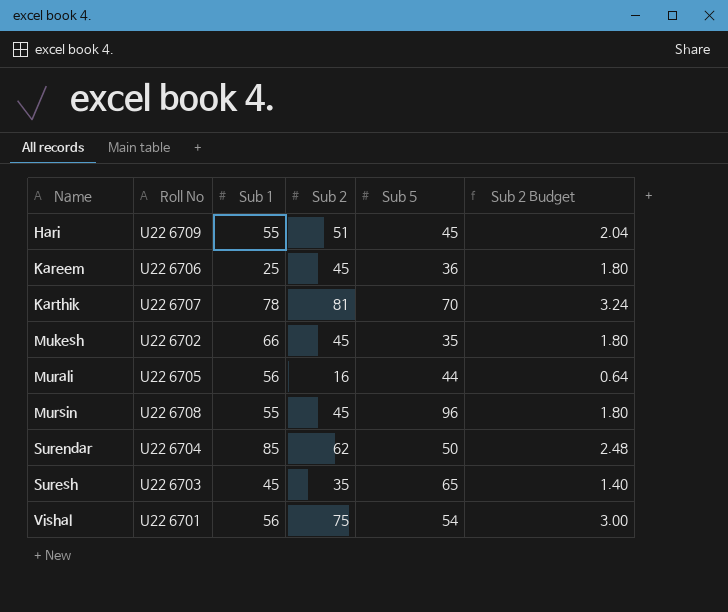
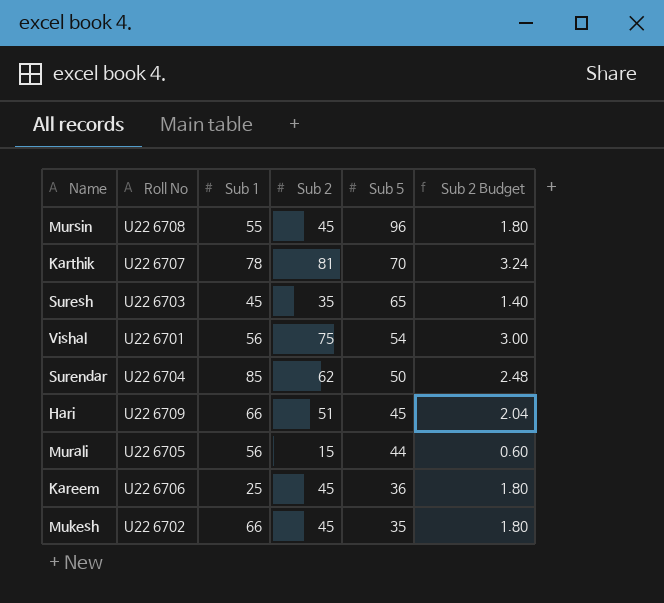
row order: Name ascending -> Sub 5 descending
Hari | Sub 1: 55 -> 66
Murali | Sub 2: 16 -> 15
Murali | Sub 2 Budget: 0.64 -> 0.60

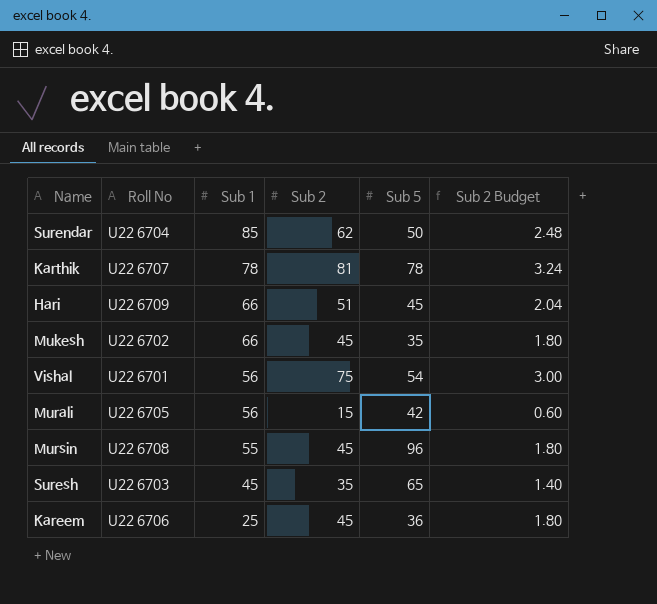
row order: Sub 5 descending -> Sub 1 descending
Karthik | Sub 5: 70 -> 78
Murali | Sub 5: 44 -> 42

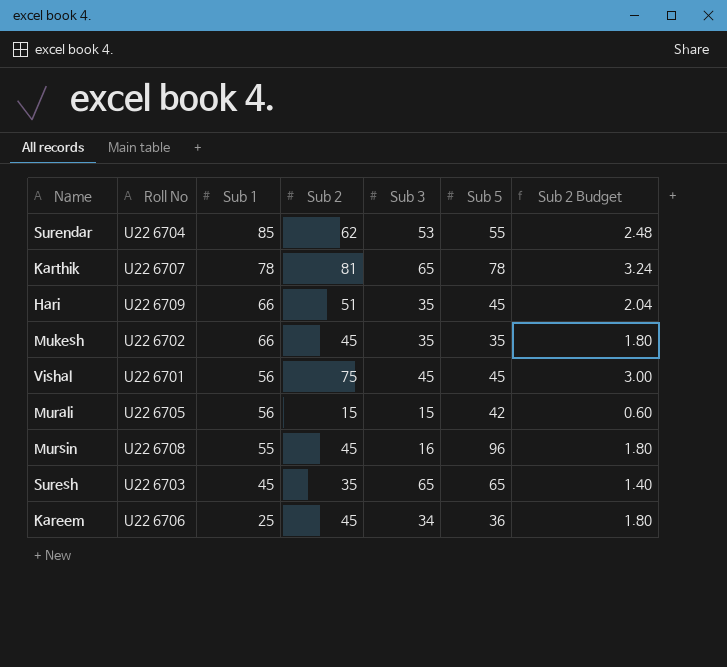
column Sub 3 | position: none -> 5
Surendar | Sub 5: 50 -> 55
Vishal | Sub 5: 54 -> 45

